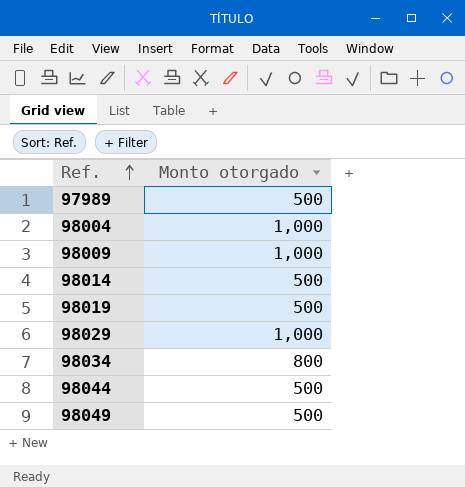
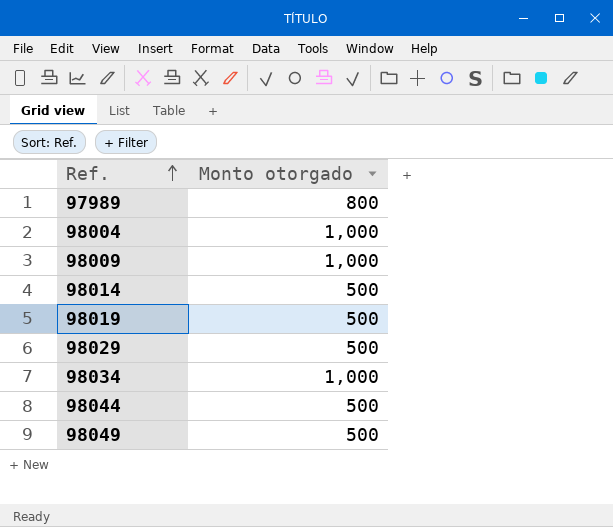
97989 | Monto otorgado: 500 -> 800
98029 | Monto otorgado: 1,000 -> 500
98034 | Monto otorgado: 800 -> 1,000

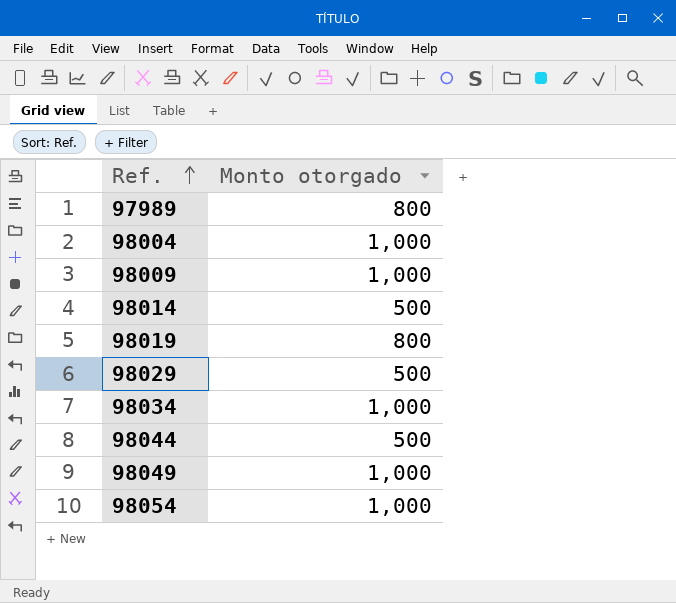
98019 | Monto otorgado: 500 -> 800
98049 | Monto otorgado: 500 -> 1,000
row 98054: none -> 1,000

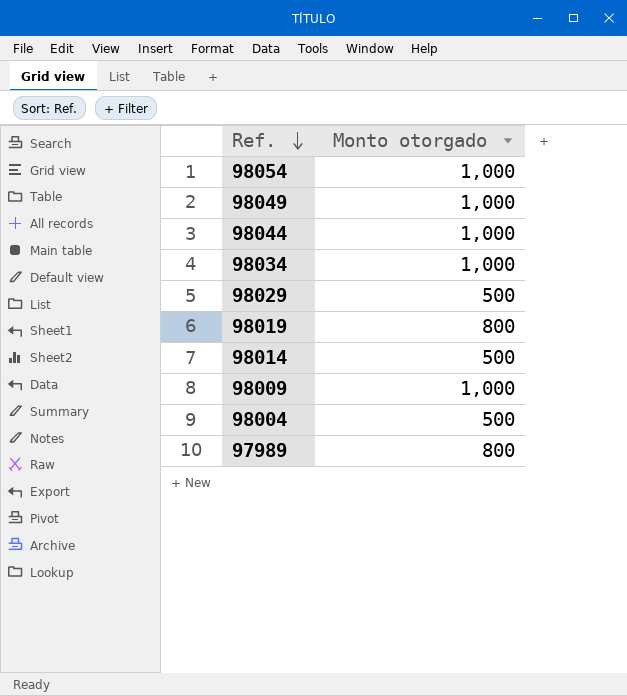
row order: Ref. ascending -> Ref. descending
98044 | Monto otorgado: 500 -> 1,000
98004 | Monto otorgado: 1,000 -> 500

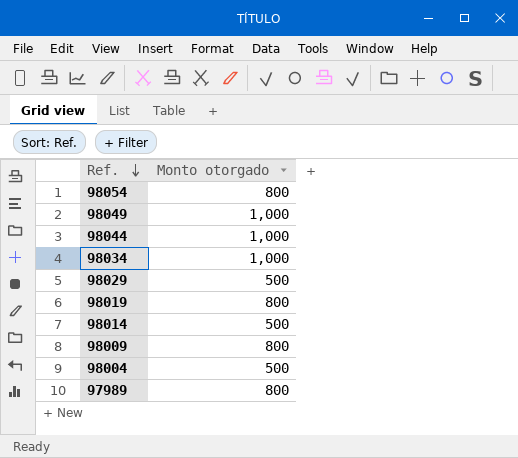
98054 | Monto otorgado: 1,000 -> 800
98009 | Monto otorgado: 1,000 -> 800

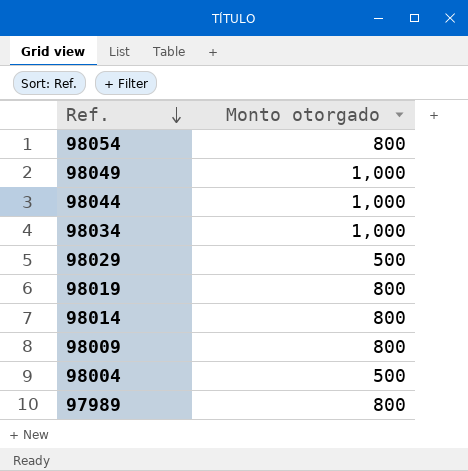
98014 | Monto otorgado: 500 -> 800

